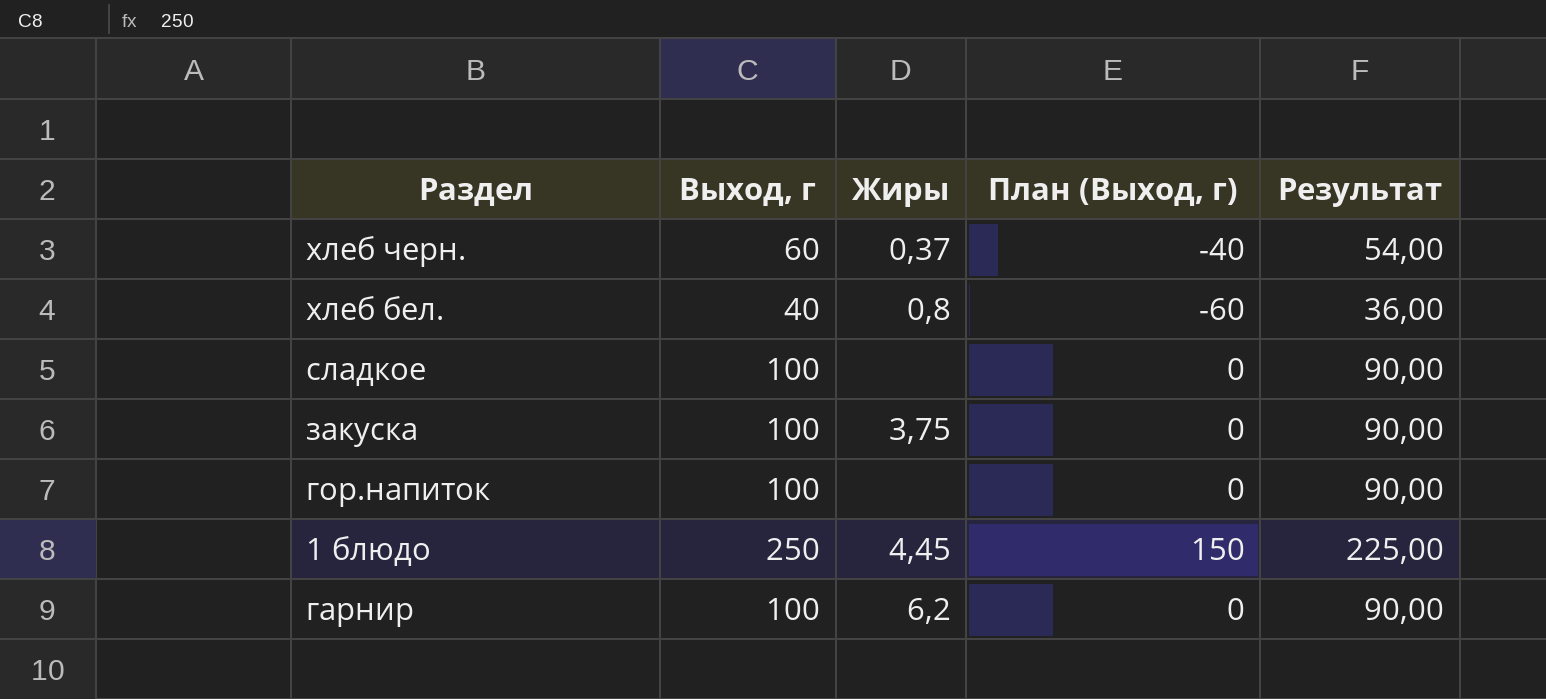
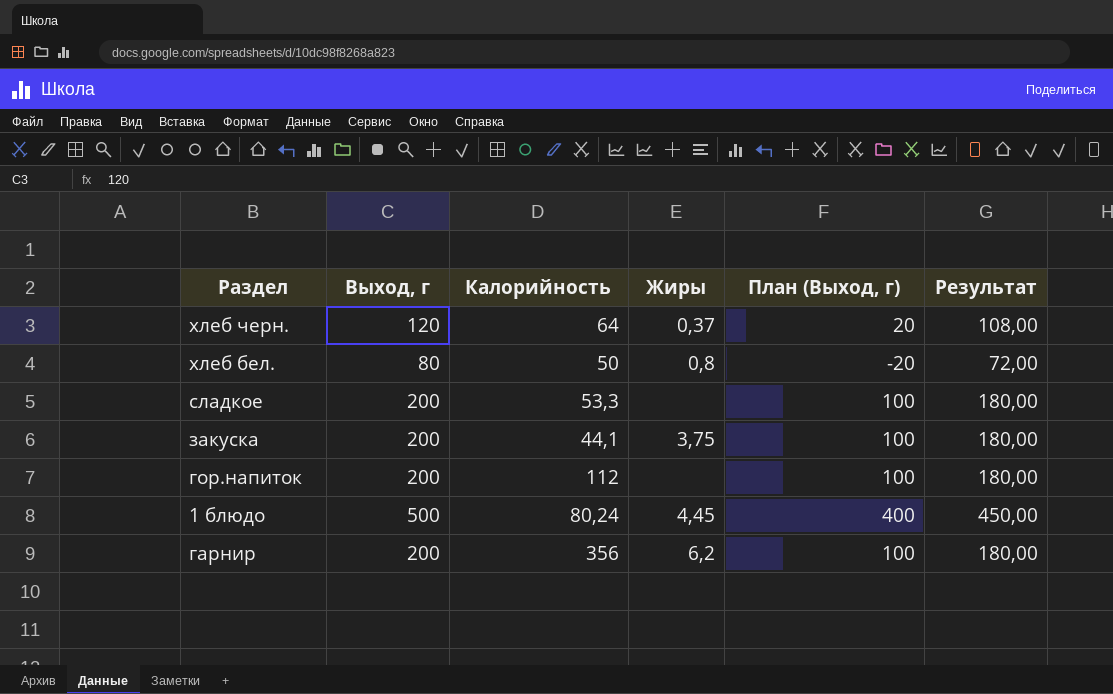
column Калорийность | position: none -> 3
хлеб черн. | Выход, г: 60 -> 120
хлеб черн. | План (Выход, г): -40 -> 20
хлеб черн. | Результат: 54,00 -> 108,00
хлеб бел. | Выход, г: 40 -> 80
хлеб бел. | План (Выход, г): -60 -> -20
хлеб бел. | Результат: 36,00 -> 72,00
сладкое | Выход, г: 100 -> 200
сладкое | План (Выход, г): 0 -> 100
сладкое | Результат: 90,00 -> 180,00
закуска | Выход, г: 100 -> 200
закуска | План (Выход, г): 0 -> 100
закуска | Результат: 90,00 -> 180,00
гор.напиток | Выход, г: 100 -> 200
гор.напиток | План (Выход, г): 0 -> 100
гор.напиток | Результат: 90,00 -> 180,00
1 блюдо | Выход, г: 250 -> 500
1 блюдо | План (Выход, г): 150 -> 400
1 блюдо | Результат: 225,00 -> 450,00
гарнир | Выход, г: 100 -> 200
гарнир | План (Выход, г): 0 -> 100
гарнир | Результат: 90,00 -> 180,00

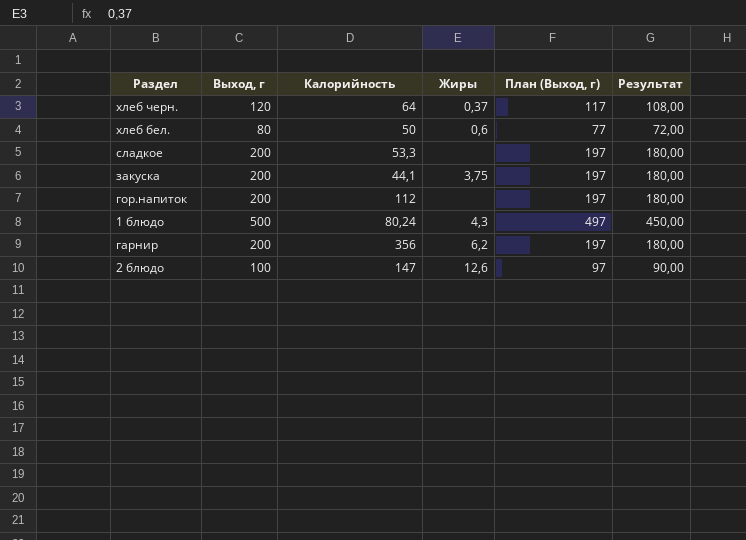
column План (Выход, г) | formula: [Выход, г] - 100 -> [Выход, г] - 3
хлеб бел. | Жиры: 0,8 -> 0,6
1 блюдо | Жиры: 4,45 -> 4,3
row 2 блюдо: none -> 100 | 147 | 12,6 | 97 | 90,00

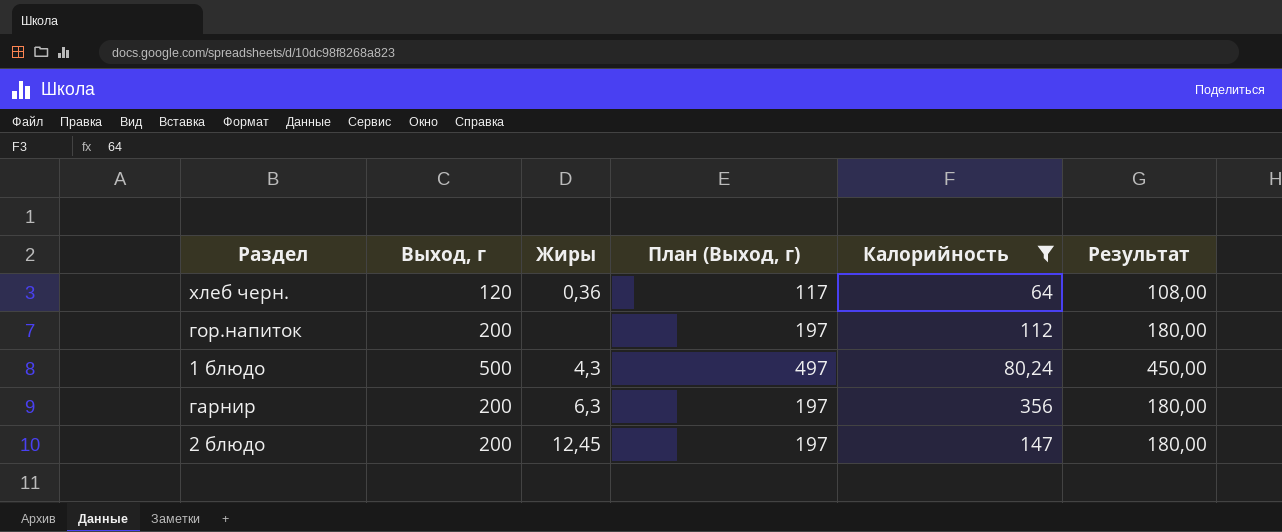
filter: none -> Калорийность >= 64
column Калорийность | position: 3 -> 5
хлеб черн. | Жиры: 0,37 -> 0,36
гарнир | Жиры: 6,2 -> 6,3
2 блюдо | Выход, г: 100 -> 200
2 блюдо | Жиры: 12,6 -> 12,45
2 блюдо | План (Выход, г): 97 -> 197
2 блюдо | Результат: 90,00 -> 180,00

